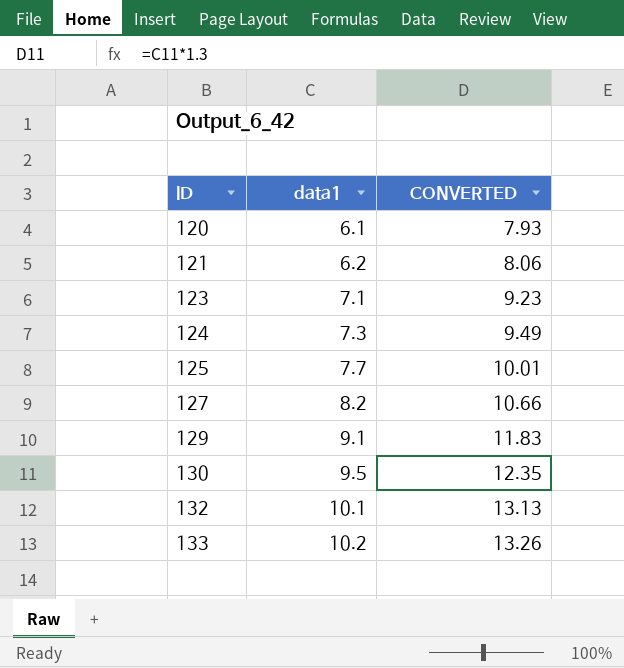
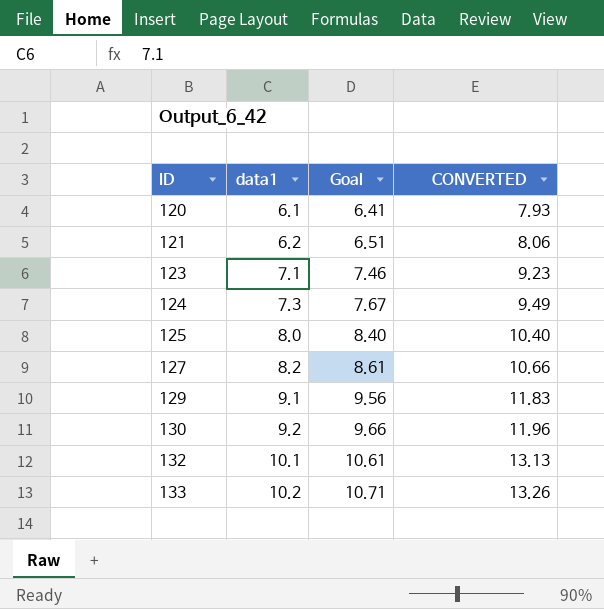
column Goal | formula: none -> [data1] * 1.05
125 | data1: 7.7 -> 8.0
125 | CONVERTED: 10.01 -> 10.40
130 | data1: 9.5 -> 9.2
130 | CONVERTED: 12.35 -> 11.96

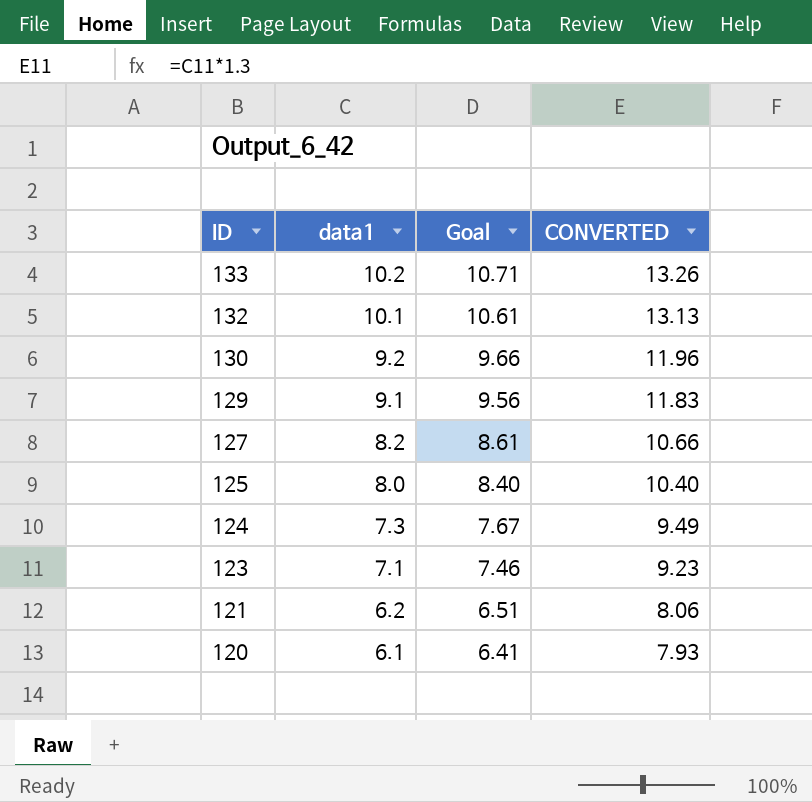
row order: ID ascending -> ID descending

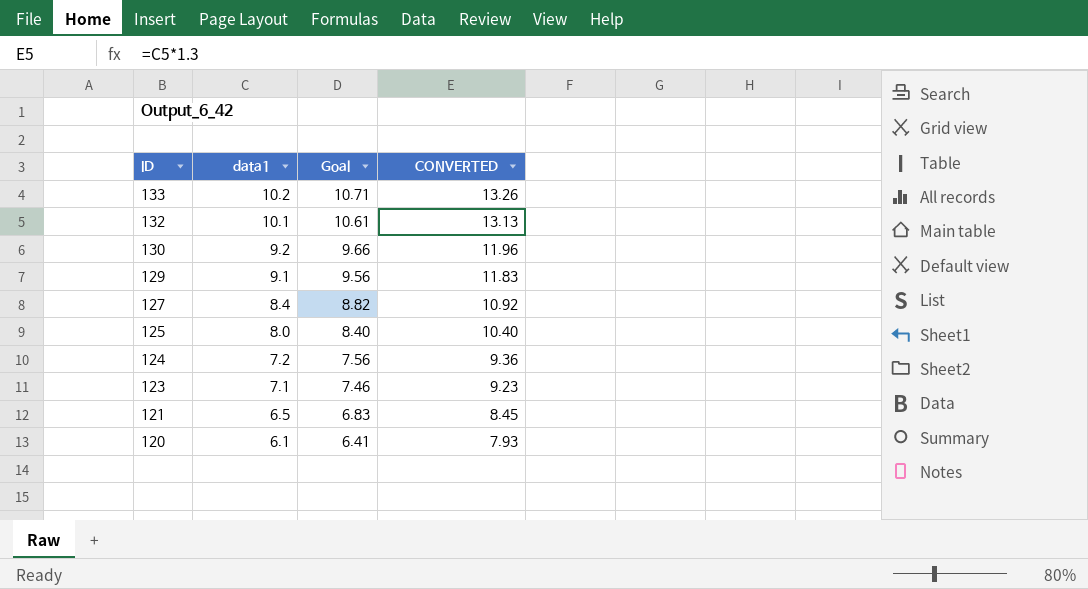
127 | data1: 8.2 -> 8.4
127 | Goal: 8.61 -> 8.82
127 | CONVERTED: 10.66 -> 10.92
124 | data1: 7.3 -> 7.2
124 | Goal: 7.67 -> 7.56
124 | CONVERTED: 9.49 -> 9.36
121 | data1: 6.2 -> 6.5
121 | Goal: 6.51 -> 6.83
121 | CONVERTED: 8.06 -> 8.45

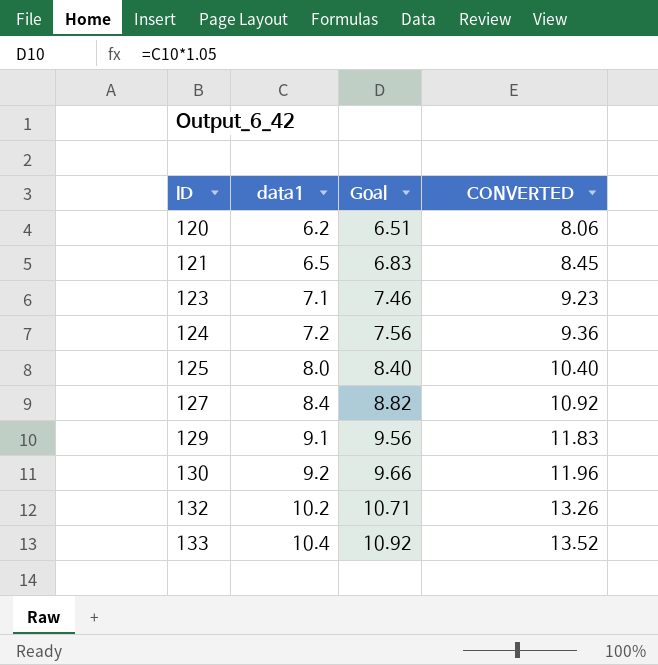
row order: ID descending -> ID ascending
120 | data1: 6.1 -> 6.2
120 | Goal: 6.41 -> 6.51
120 | CONVERTED: 7.93 -> 8.06
132 | data1: 10.1 -> 10.2
132 | Goal: 10.61 -> 10.71
132 | CONVERTED: 13.13 -> 13.26
133 | data1: 10.2 -> 10.4
133 | Goal: 10.71 -> 10.92
133 | CONVERTED: 13.26 -> 13.52

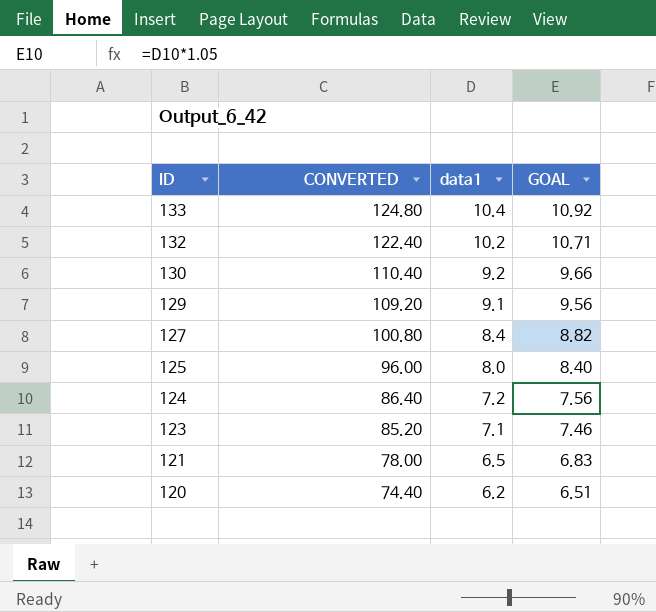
row order: ID ascending -> ID descending
column CONVERTED | formula: [data1] * 1.3 -> [data1] * 12
column CONVERTED | position: 4 -> 2
column name: Goal -> GOAL

